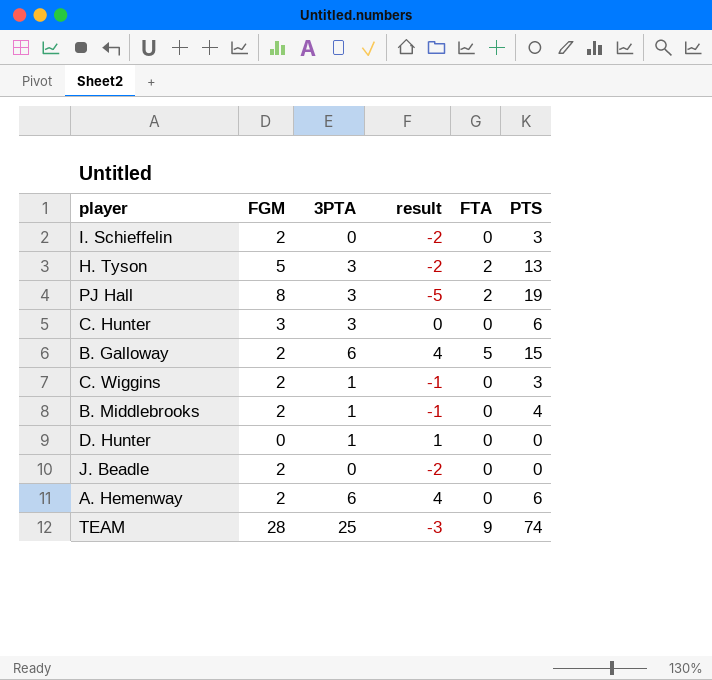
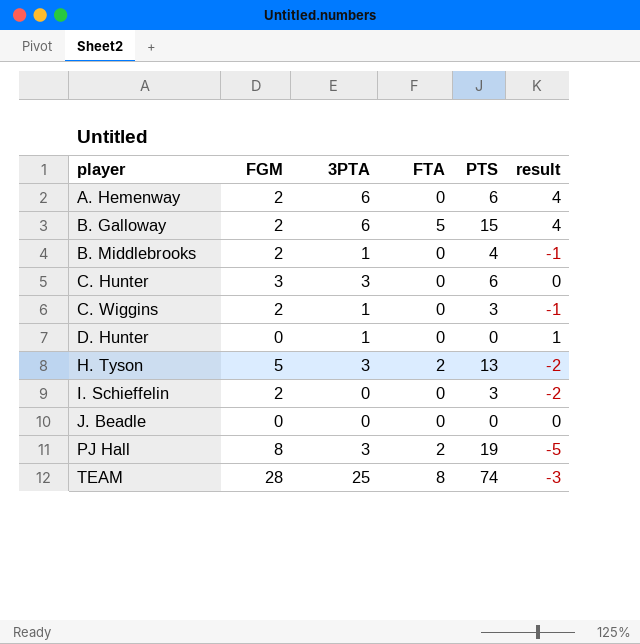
row order: none -> player ascending
column result | position: 4 -> 6
J. Beadle | FGM: 2 -> 0
J. Beadle | result: -2 -> 0
TEAM | FTA: 9 -> 8

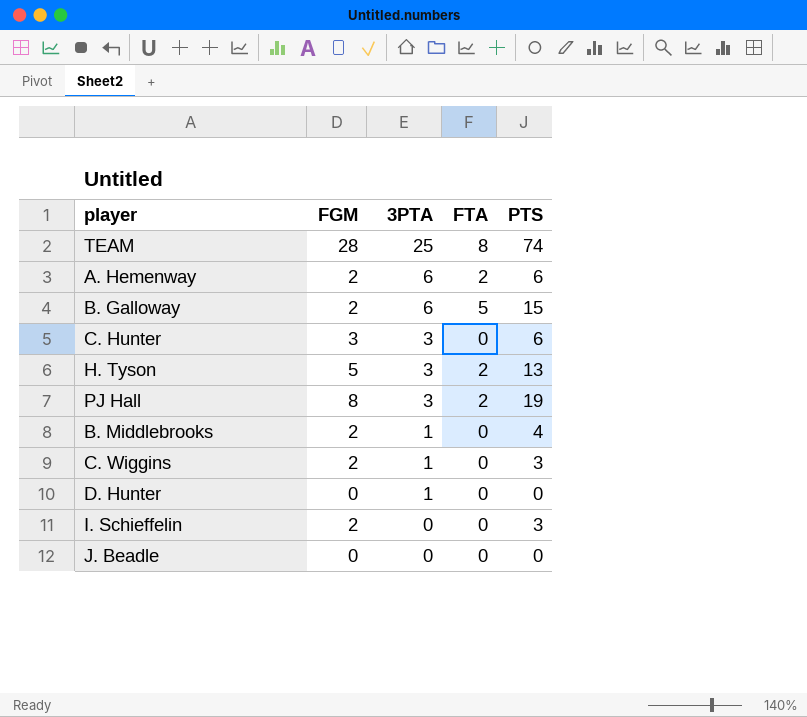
row order: player ascending -> 3PTA descending
column result | formula: [3PTA] - [FGM] -> none
A. Hemenway | FTA: 0 -> 2

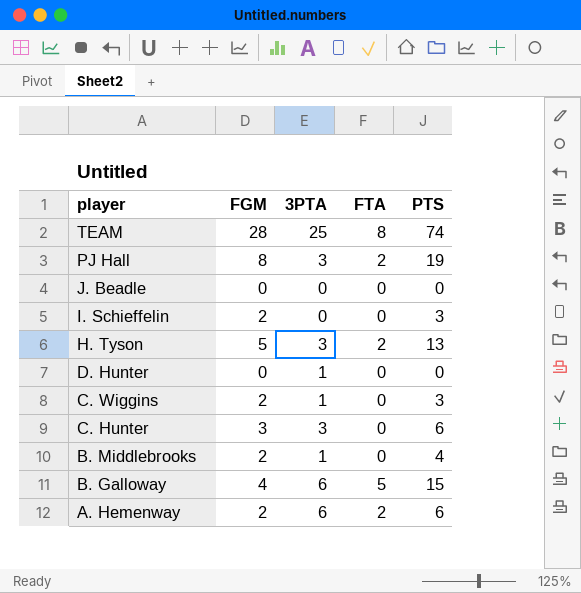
row order: 3PTA descending -> player descending
B. Galloway | FGM: 2 -> 4

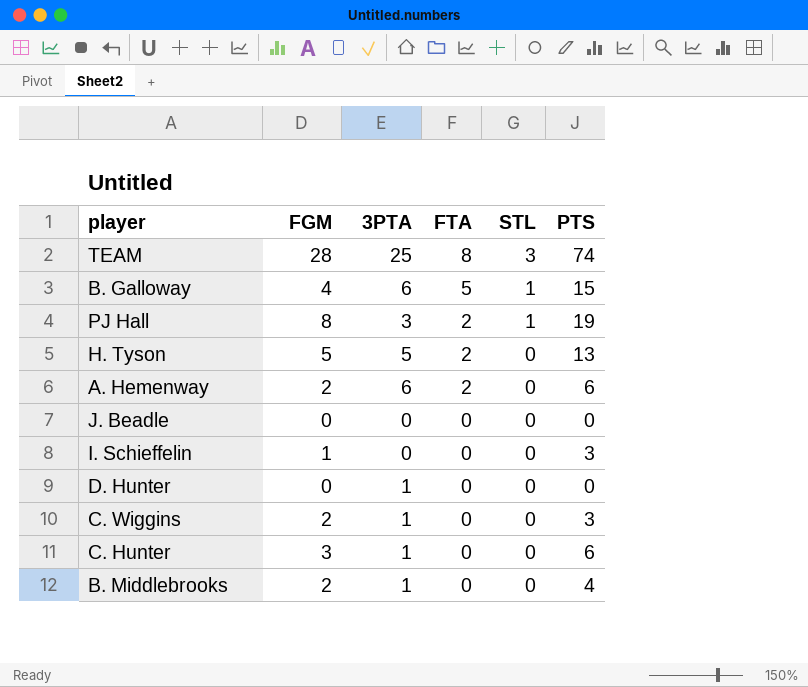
row order: player descending -> FTA descending
column STL | position: none -> 5
H. Tyson | 3PTA: 3 -> 5
I. Schieffelin | FGM: 2 -> 1
C. Hunter | 3PTA: 3 -> 1

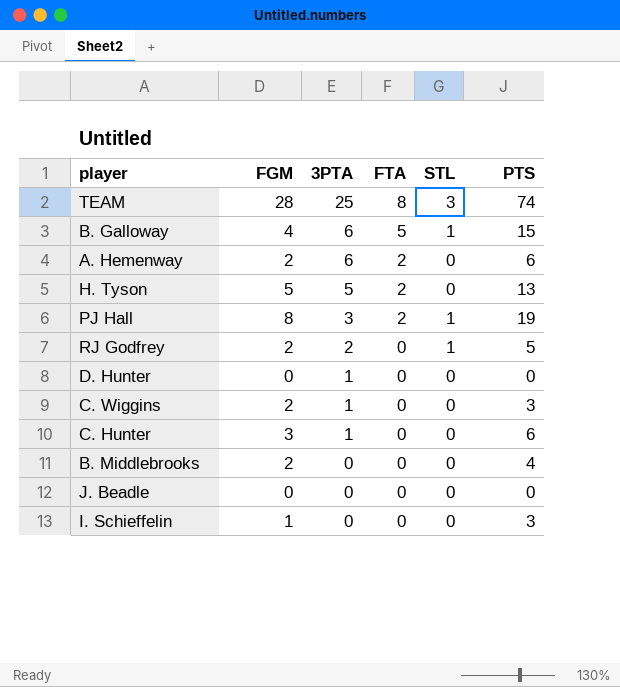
row order: FTA descending -> 3PTA descending
row RJ Godfrey: none -> 2 | 2 | 0 | 1 | 5
B. Middlebrooks | 3PTA: 1 -> 0

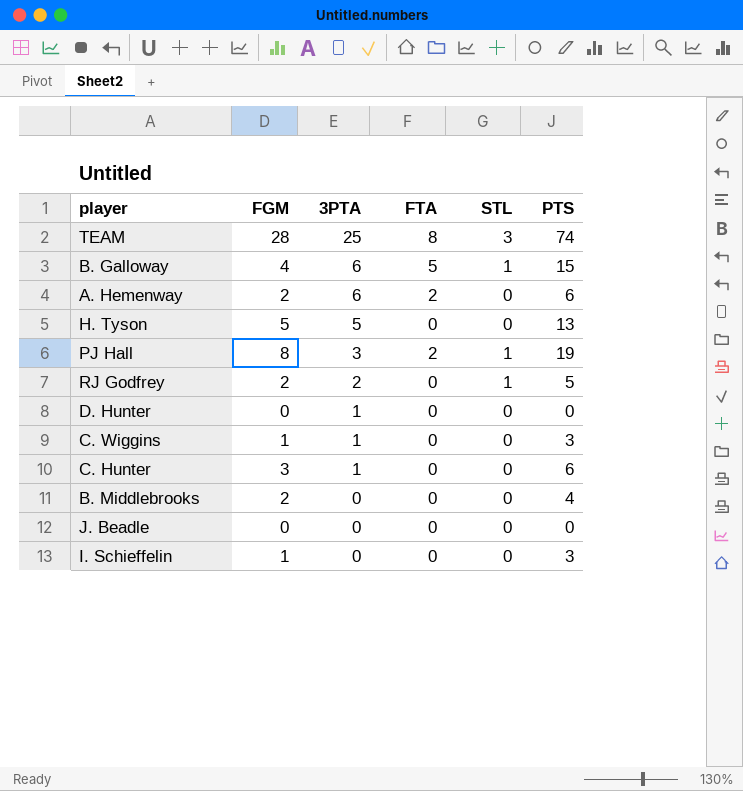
H. Tyson | FTA: 2 -> 0
C. Wiggins | FGM: 2 -> 1

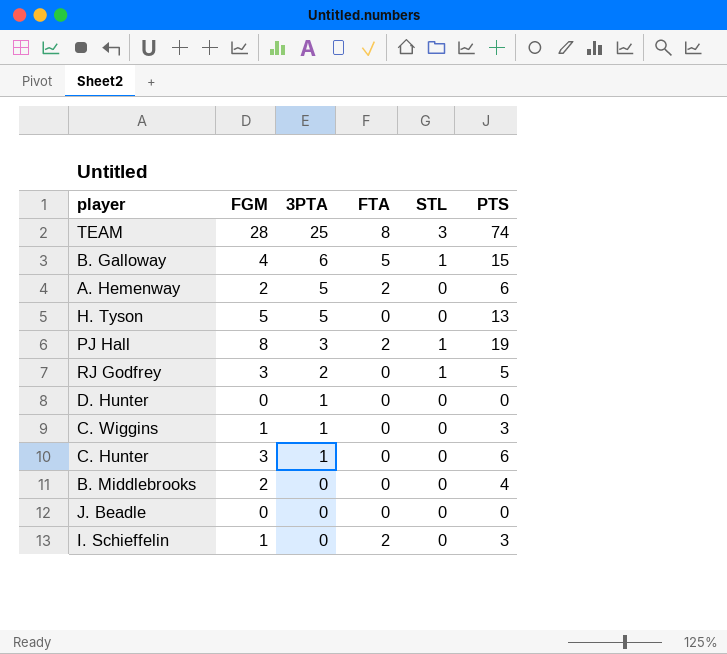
A. Hemenway | 3PTA: 6 -> 5
RJ Godfrey | FGM: 2 -> 3
I. Schieffelin | FTA: 0 -> 2

